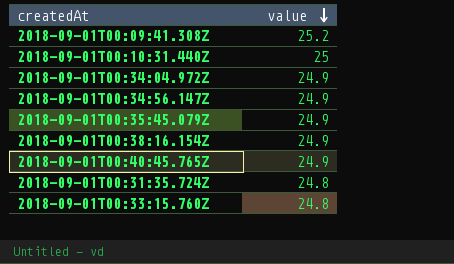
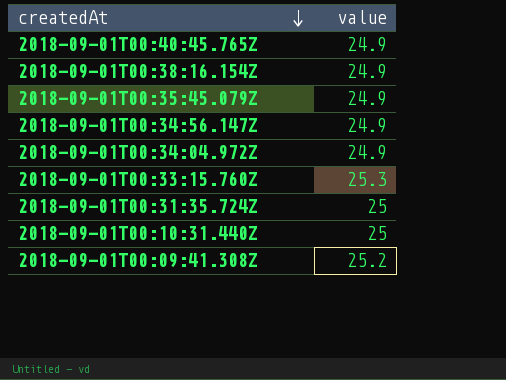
row order: value descending -> createdAt descending
2018-09-01T00:33:15.760Z | value: 24.8 -> 25.3
2018-09-01T00:31:35.724Z | value: 24.8 -> 25

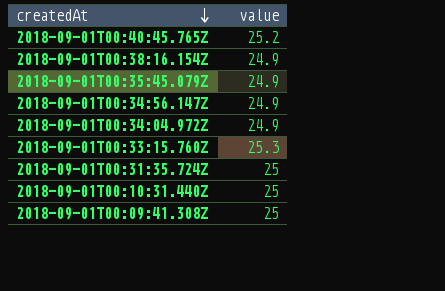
2018-09-01T00:40:45.765Z | value: 24.9 -> 25.2
2018-09-01T00:09:41.308Z | value: 25.2 -> 25

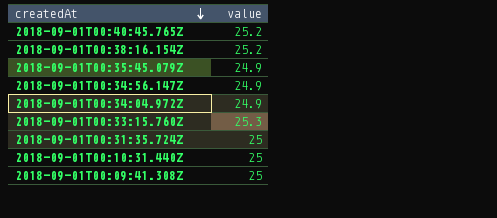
2018-09-01T00:38:16.154Z | value: 24.9 -> 25.2

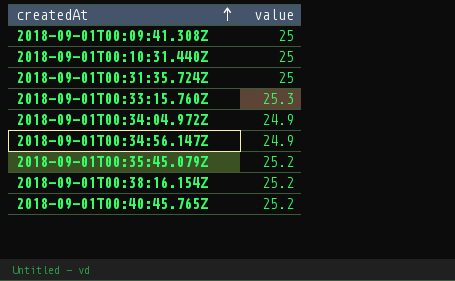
row order: createdAt descending -> createdAt ascending
2018-09-01T00:35:45.079Z | value: 24.9 -> 25.2

